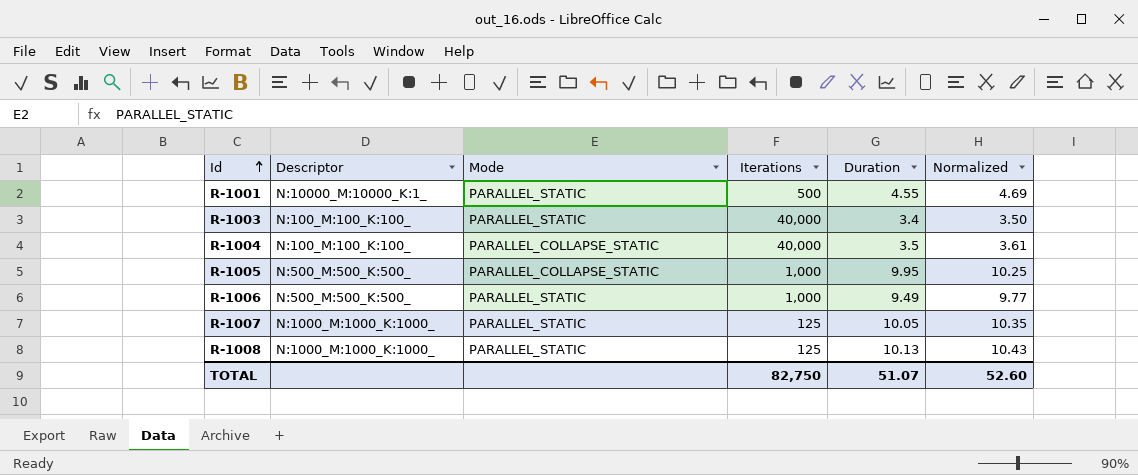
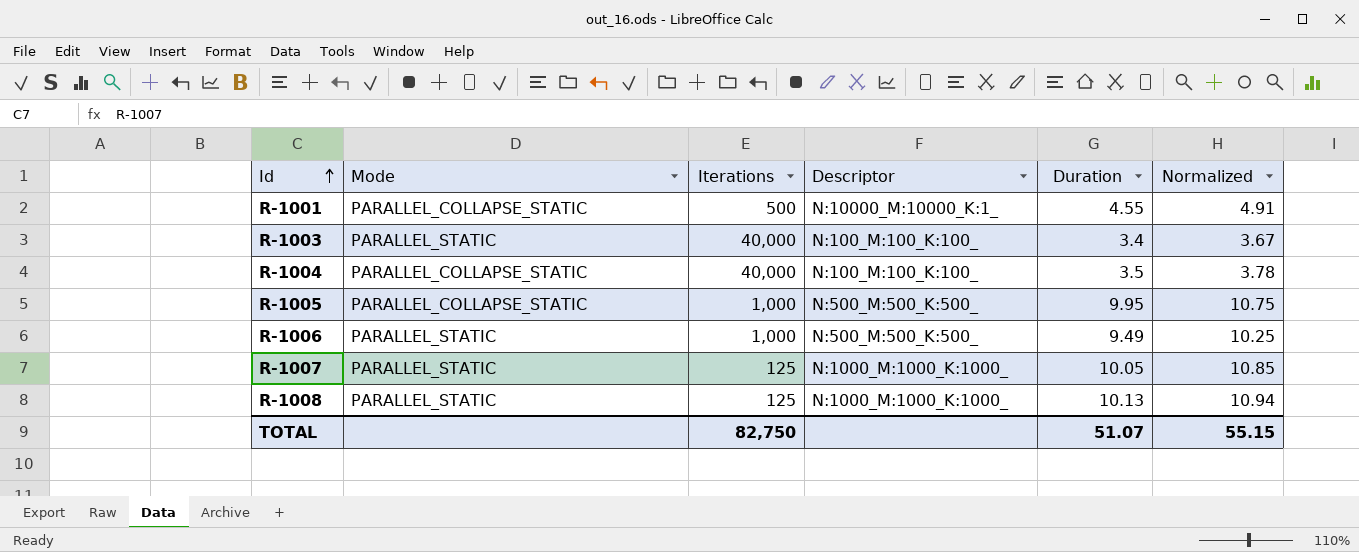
column Descriptor | position: 2 -> 4
column Normalized | formula: [Duration] * 1.03 -> [Duration] * 1.08
R-1001 | Mode: PARALLEL_STATIC -> PARALLEL_COLLAPSE_STATIC
TOTAL | Normalized: 52.60 -> 55.15

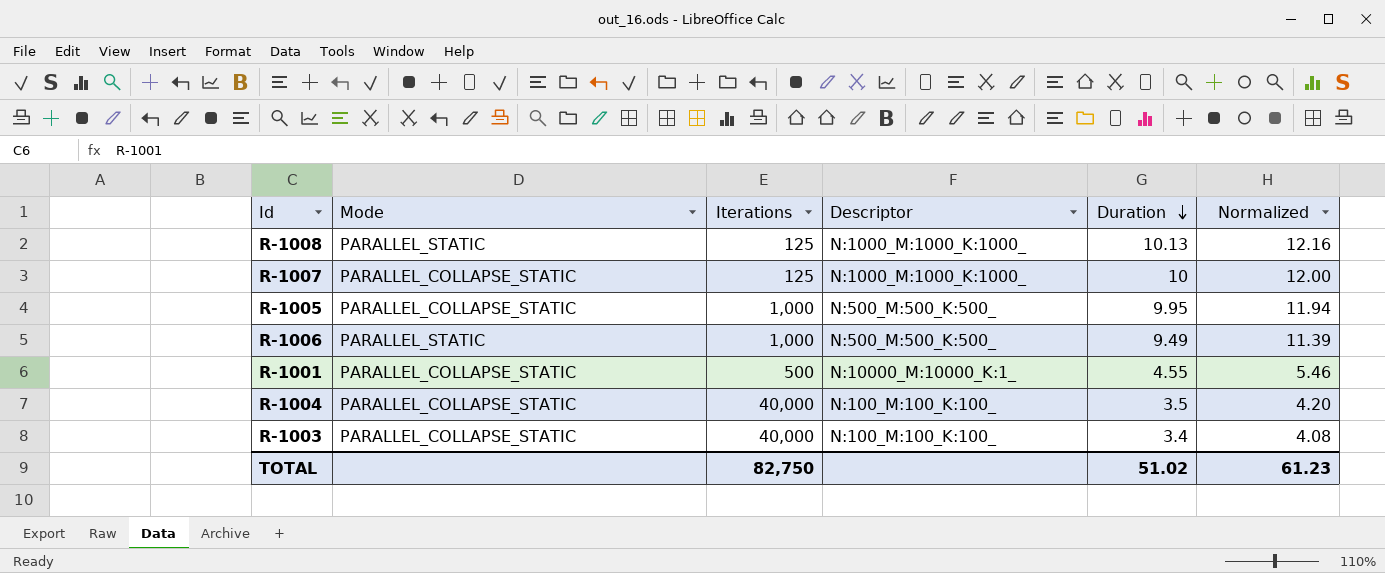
row order: Id ascending -> Duration descending
column Normalized | formula: [Duration] * 1.08 -> [Duration] * 1.2
R-1007 | Mode: PARALLEL_STATIC -> PARALLEL_COLLAPSE_STATIC
R-1007 | Duration: 10.05 -> 10
R-1003 | Mode: PARALLEL_STATIC -> PARALLEL_COLLAPSE_STATIC
TOTAL | Duration: 51.07 -> 51.02
TOTAL | Normalized: 55.15 -> 61.23

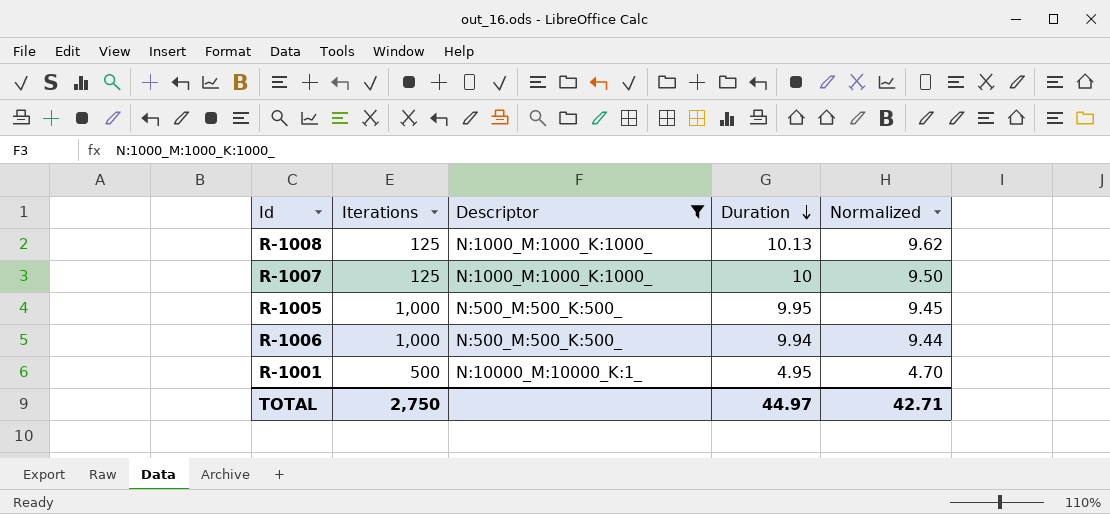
filter: none -> Descriptor != N:100_M:100_K:100_
column Mode | position: 2 -> none
column Normalized | formula: [Duration] * 1.2 -> [Duration] * 0.95
R-1006 | Duration: 9.49 -> 9.94
R-1001 | Duration: 4.55 -> 4.95
TOTAL | Iterations: 82,750 -> 2,750
TOTAL | Duration: 51.02 -> 44.97
TOTAL | Normalized: 61.23 -> 42.71

